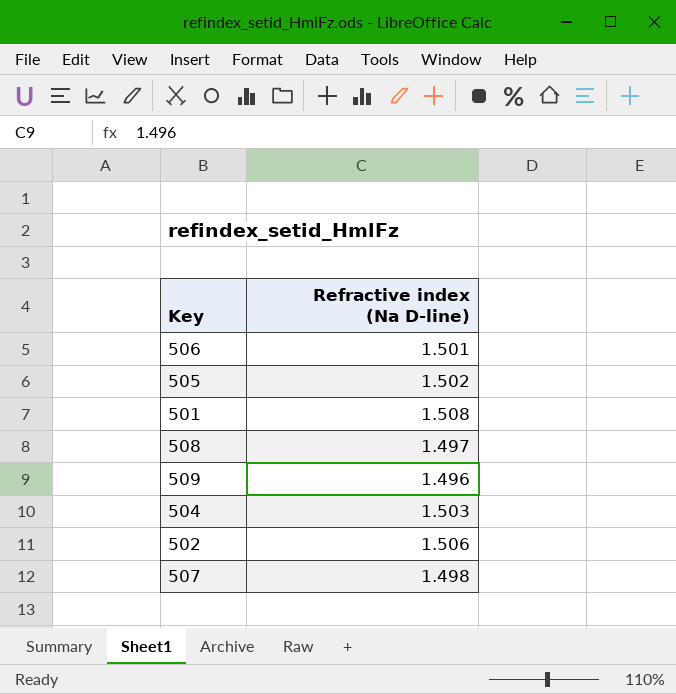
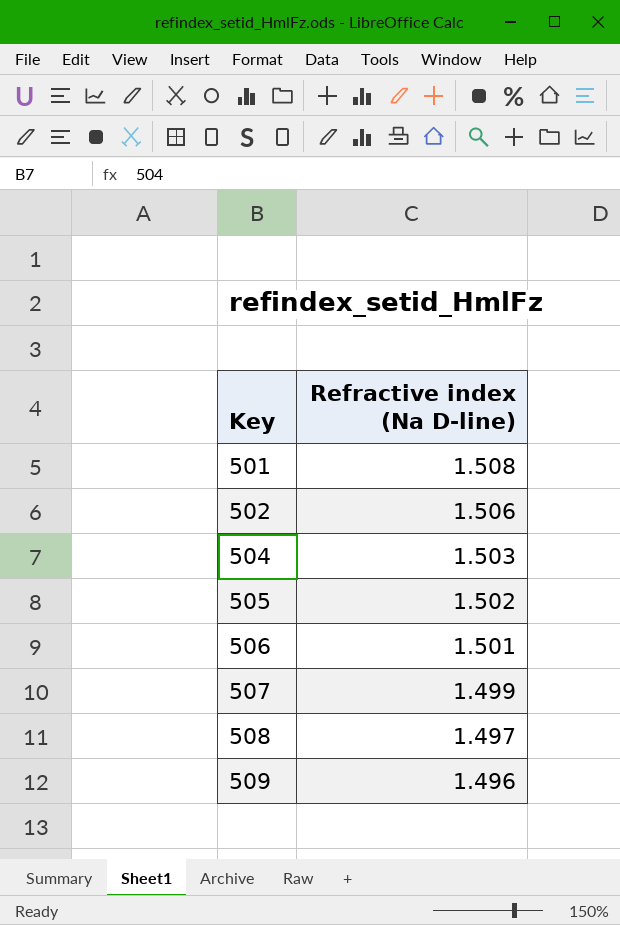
row order: none -> Key ascending
507 | Refractive index (Na D-line): 1.498 -> 1.499

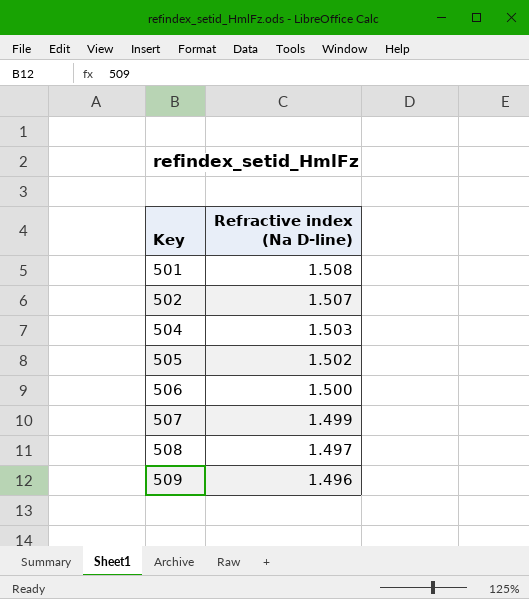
502 | Refractive index (Na D-line): 1.506 -> 1.507
506 | Refractive index (Na D-line): 1.501 -> 1.500

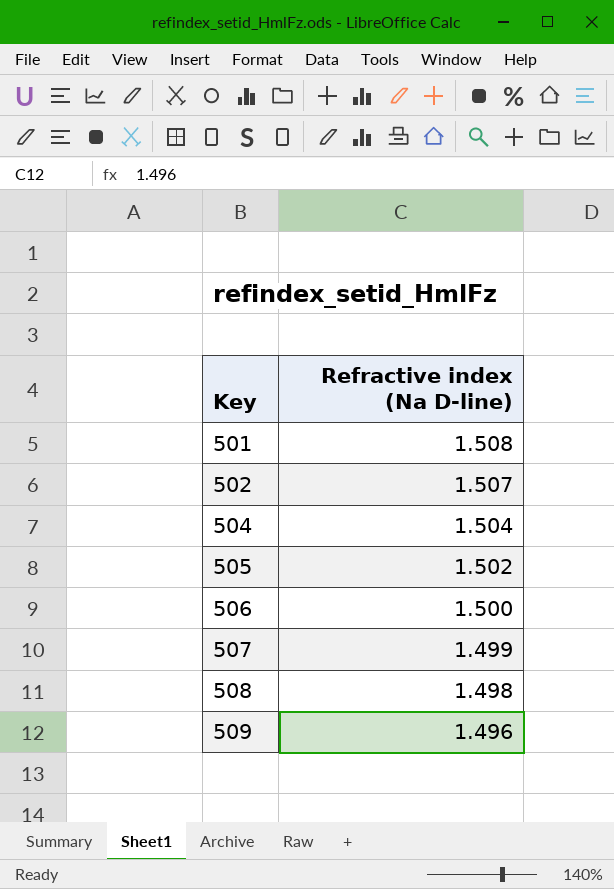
504 | Refractive index (Na D-line): 1.503 -> 1.504
508 | Refractive index (Na D-line): 1.497 -> 1.498

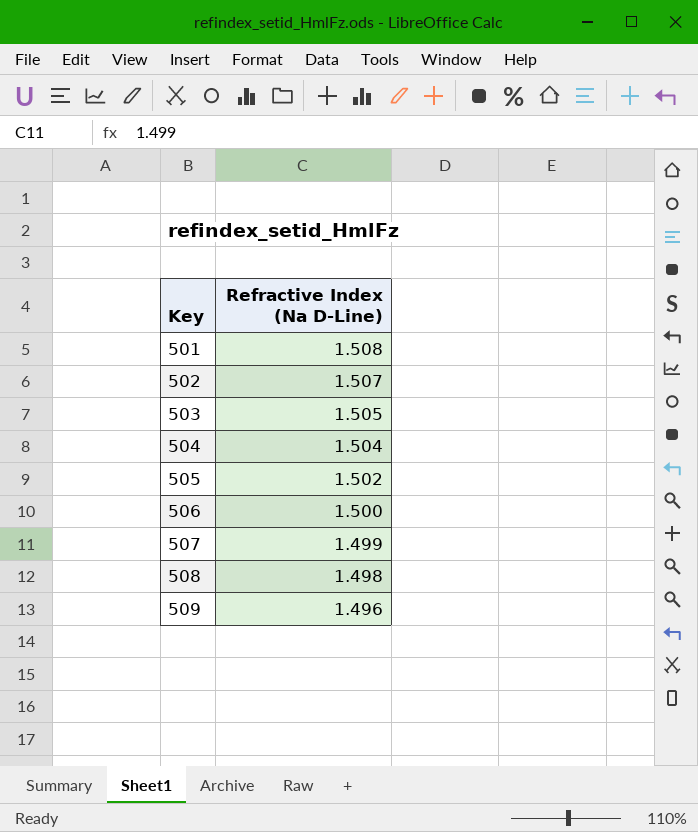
column name: Refractive index (Na D-line) -> Refractive Index (Na D-Line)
row 503: none -> 1.505

